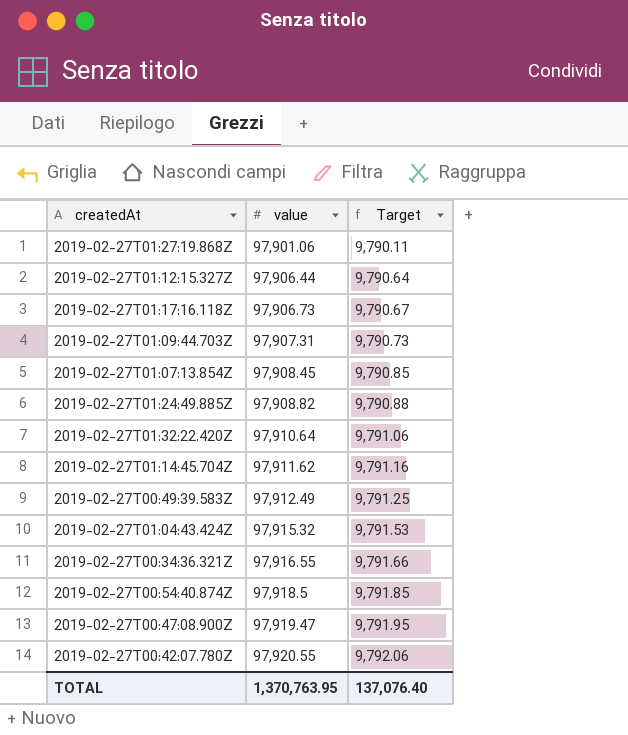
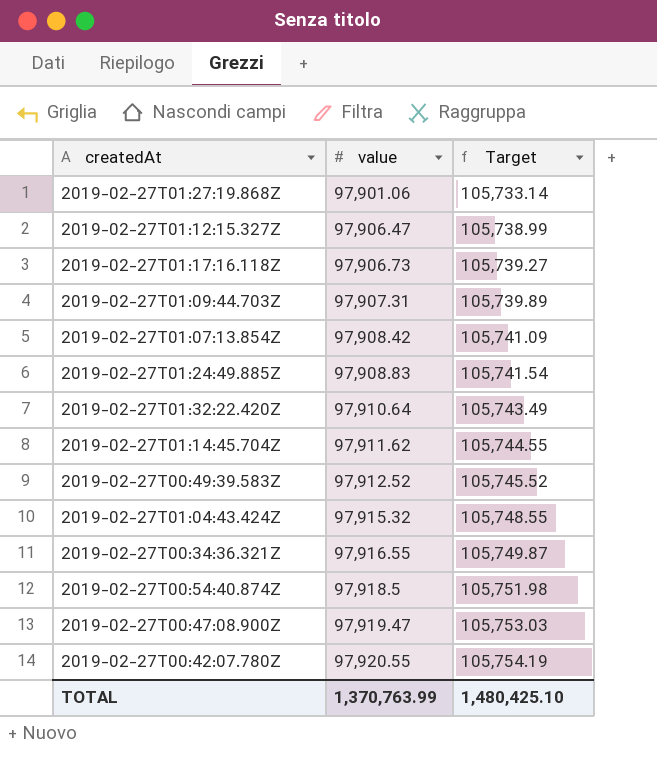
column Target | formula: [value] * 0.1 -> [value] * 1.08
2019-02-27T01:12:15.327Z | value: 97,906.44 -> 97,906.47
2019-02-27T01:07:13.854Z | value: 97,908.45 -> 97,908.42
2019-02-27T01:24:49.885Z | value: 97,908.82 -> 97,908.83
2019-02-27T00:49:39.583Z | value: 97,912.49 -> 97,912.52
TOTAL | value: 1,370,763.95 -> 1,370,763.99
TOTAL | Target: 137,076.40 -> 1,480,425.10

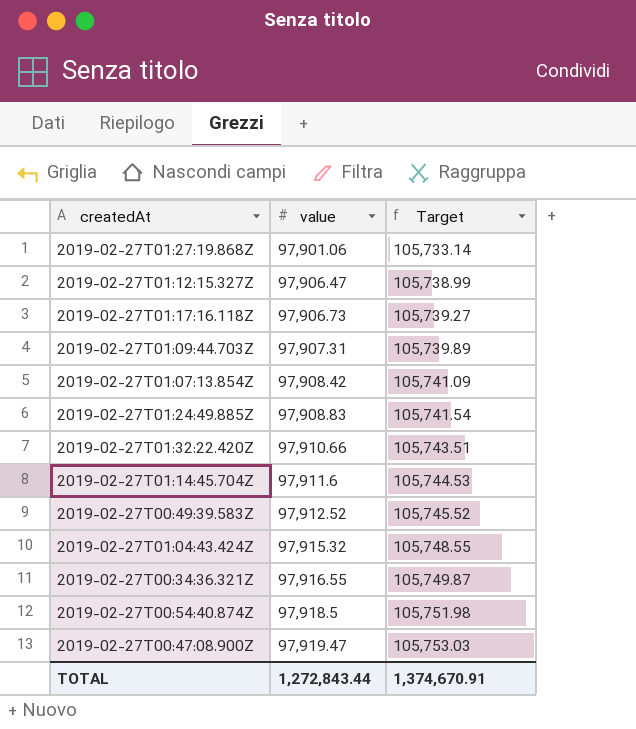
row 2019-02-27T00:42:07.780Z: 97,920.55 | 105,754.19 -> none
2019-02-27T01:32:22.420Z | value: 97,910.64 -> 97,910.66
2019-02-27T01:32:22.420Z | Target: 105,743.49 -> 105,743.51
2019-02-27T01:14:45.704Z | value: 97,911.62 -> 97,911.6
2019-02-27T01:14:45.704Z | Target: 105,744.55 -> 105,744.53
TOTAL | value: 1,370,763.99 -> 1,272,843.44
TOTAL | Target: 1,480,425.10 -> 1,374,670.91

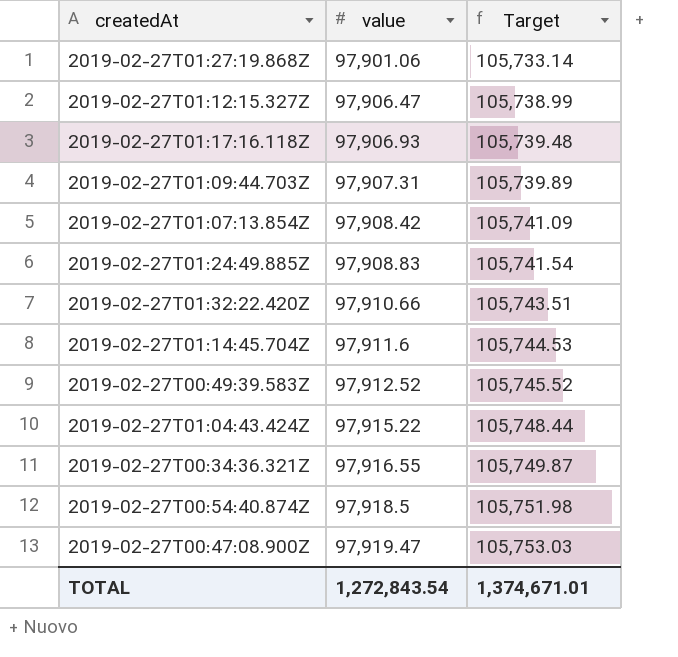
2019-02-27T01:17:16.118Z | value: 97,906.73 -> 97,906.93
2019-02-27T01:17:16.118Z | Target: 105,739.27 -> 105,739.48
2019-02-27T01:04:43.424Z | value: 97,915.32 -> 97,915.22
2019-02-27T01:04:43.424Z | Target: 105,748.55 -> 105,748.44
TOTAL | value: 1,272,843.44 -> 1,272,843.54
TOTAL | Target: 1,374,670.91 -> 1,374,671.01

